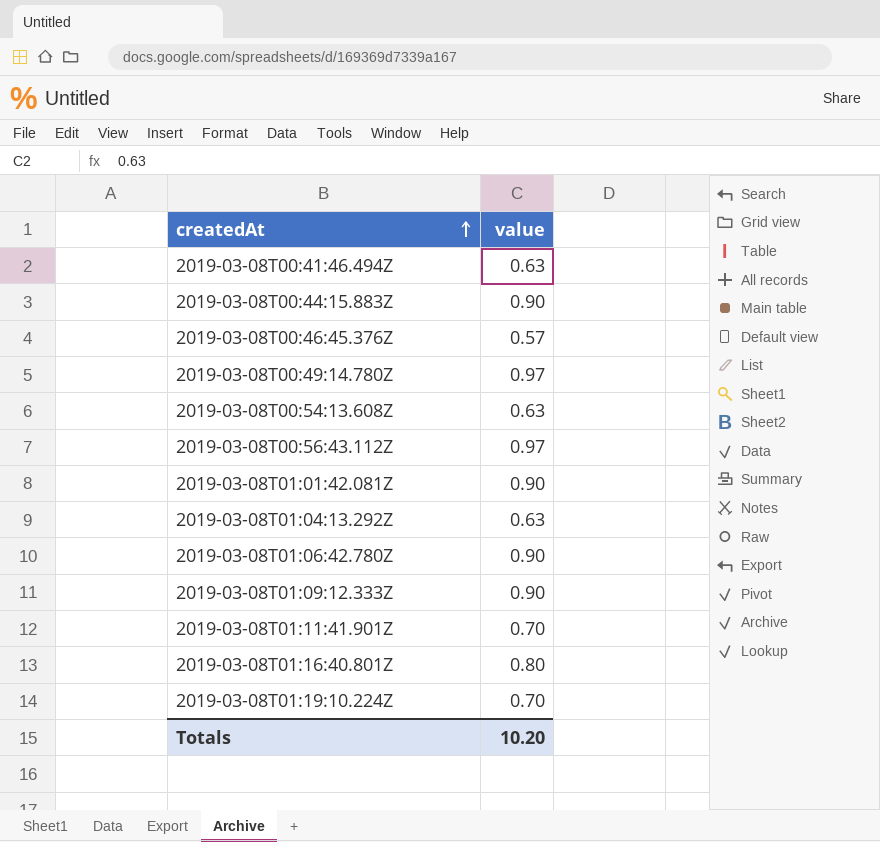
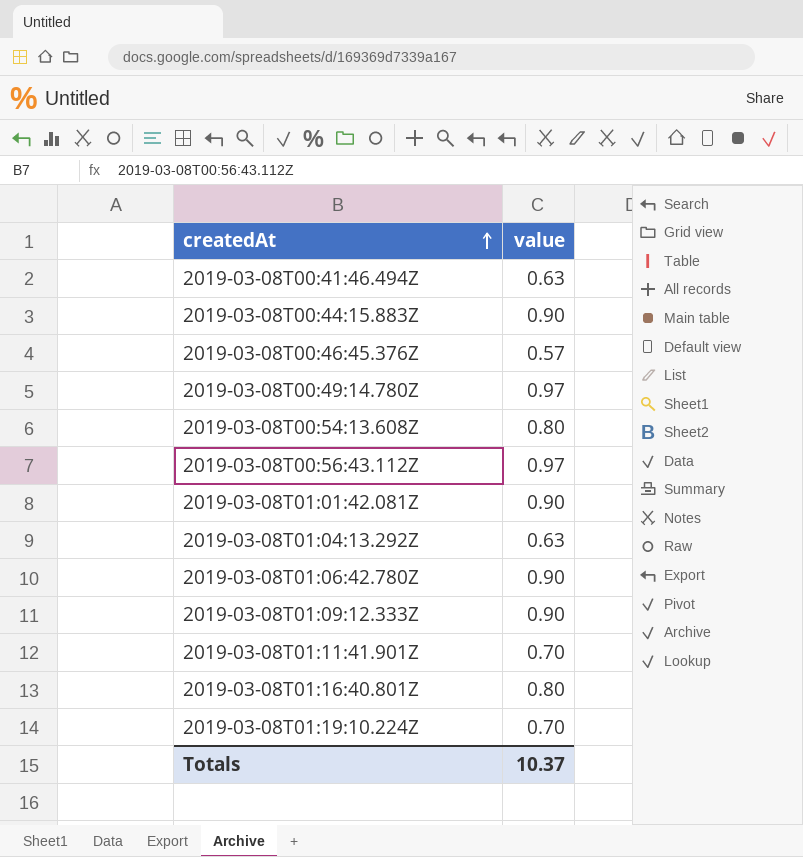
2019-03-08T00:54:13.608Z | value: 0.63 -> 0.80
Totals | value: 10.20 -> 10.37

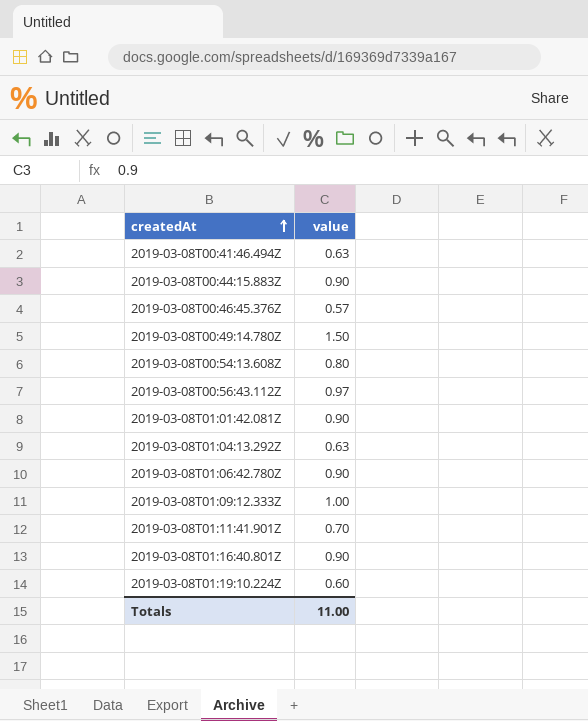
2019-03-08T00:49:14.780Z | value: 0.97 -> 1.50
2019-03-08T01:09:12.333Z | value: 0.90 -> 1.00
2019-03-08T01:16:40.801Z | value: 0.80 -> 0.90
2019-03-08T01:19:10.224Z | value: 0.70 -> 0.60
Totals | value: 10.37 -> 11.00

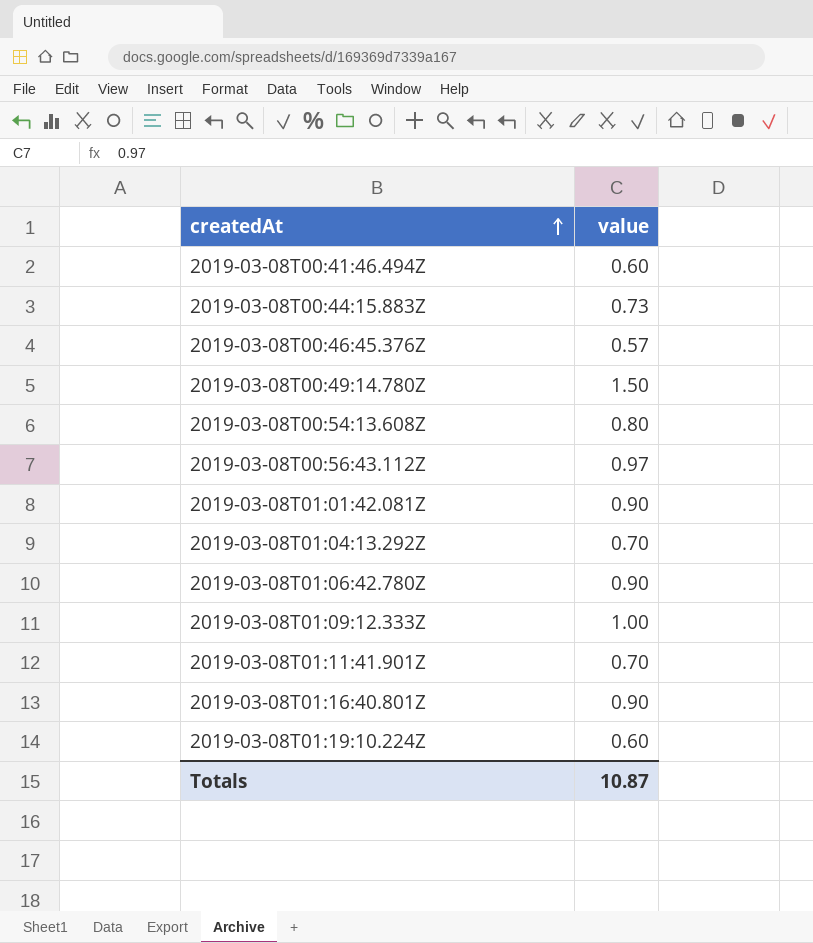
2019-03-08T00:41:46.494Z | value: 0.63 -> 0.60
2019-03-08T00:44:15.883Z | value: 0.90 -> 0.73
2019-03-08T01:04:13.292Z | value: 0.63 -> 0.70
Totals | value: 11.00 -> 10.87

